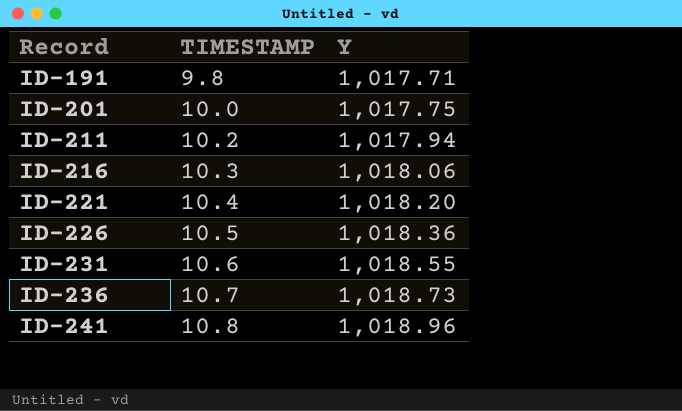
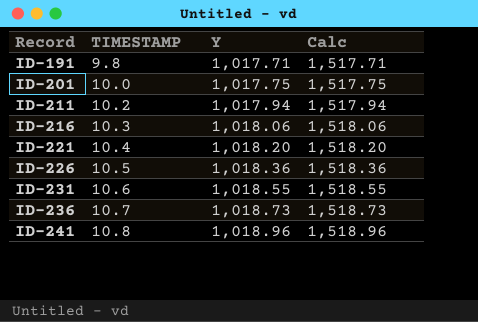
column Calc | formula: none -> [Y] + 500

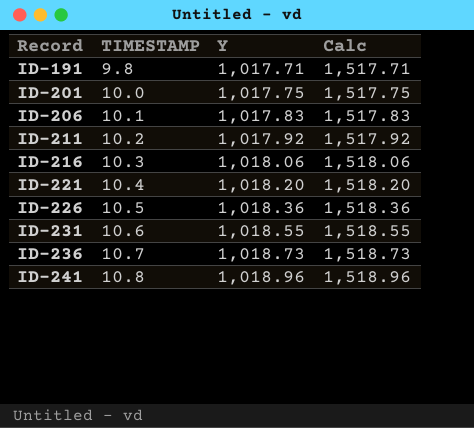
row ID-206: none -> 10.1 | 1,017.83 | 1,517.83
ID-211 | Y: 1,017.94 -> 1,017.92
ID-211 | Calc: 1,517.94 -> 1,517.92

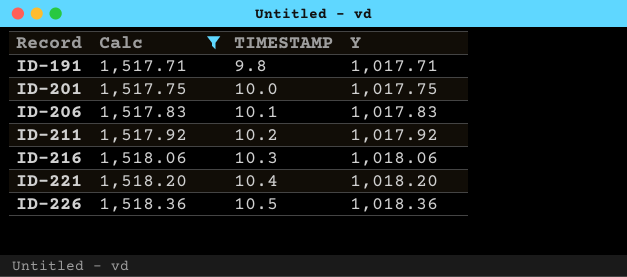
filter: none -> Calc <= 1,518.36
column Calc | position: 4 -> 2

